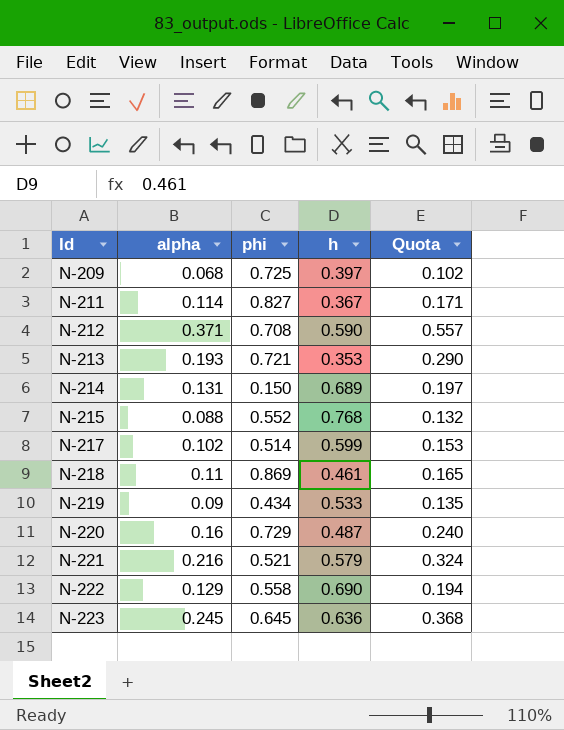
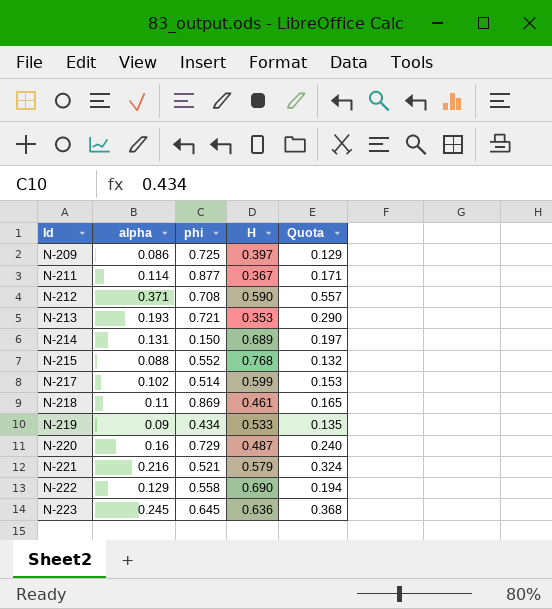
column name: h -> H
N-209 | alpha: 0.068 -> 0.086
N-209 | Quota: 0.102 -> 0.129
N-211 | phi: 0.827 -> 0.877

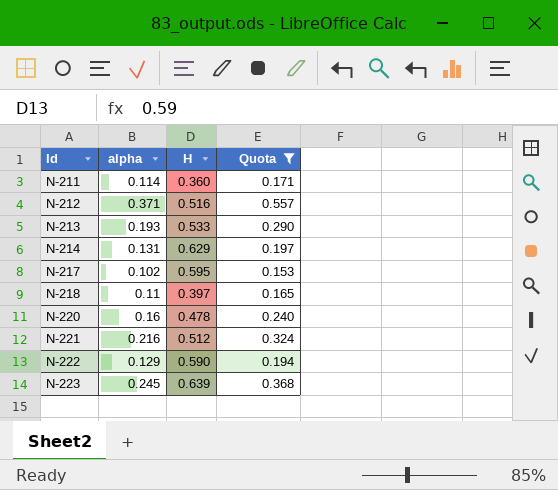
filter: none -> Quota >= 0.153
column phi | position: 3 -> none
N-211 | H: 0.367 -> 0.360
N-212 | H: 0.590 -> 0.516
N-213 | H: 0.353 -> 0.533
N-214 | H: 0.689 -> 0.629
N-217 | H: 0.599 -> 0.595
N-218 | H: 0.461 -> 0.397
N-220 | H: 0.487 -> 0.478
N-221 | H: 0.579 -> 0.512
N-222 | H: 0.690 -> 0.590
N-223 | H: 0.636 -> 0.639

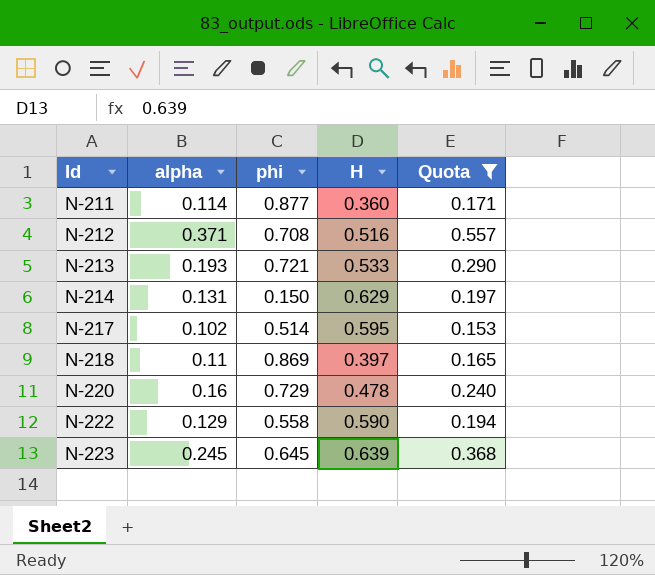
column phi | position: none -> 3
row N-221: 0.216 | 0.512 | 0.324 -> none

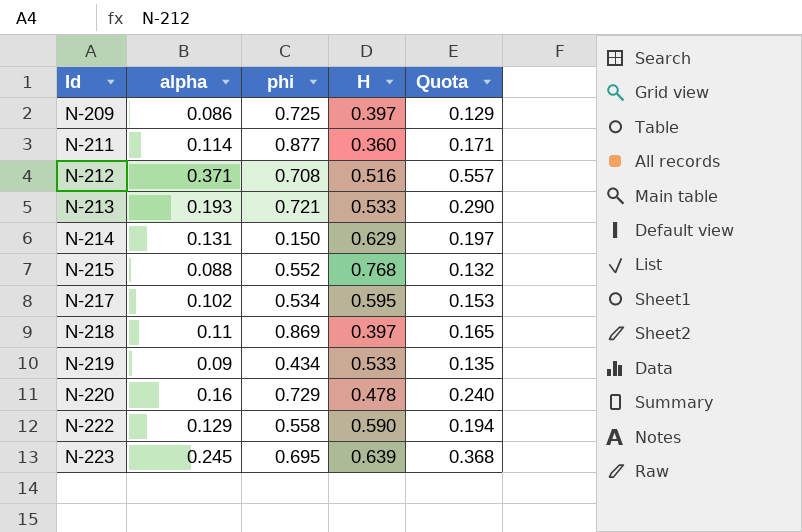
filter: Quota >= 0.153 -> none
N-217 | phi: 0.514 -> 0.534
N-223 | phi: 0.645 -> 0.695

